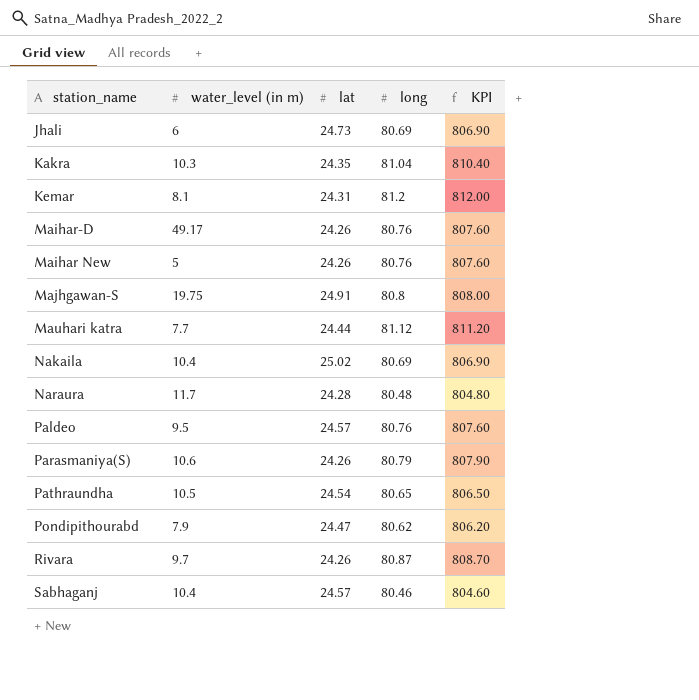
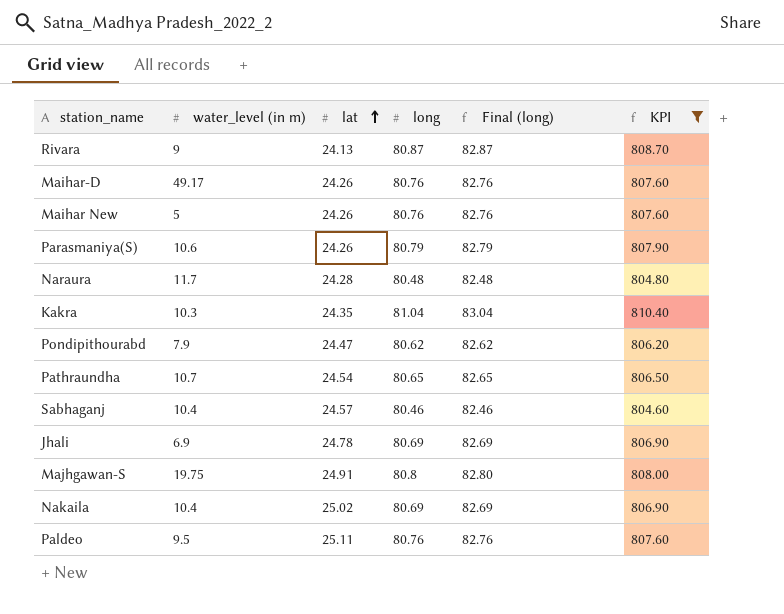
filter: none -> KPI <= 810.40
row order: none -> lat ascending
column Final (long) | formula: none -> [long] + 2
Rivara | water_level (in m): 9.7 -> 9
Rivara | lat: 24.26 -> 24.13
Pathraundha | water_level (in m): 10.5 -> 10.7
Jhali | water_level (in m): 6 -> 6.9
Jhali | lat: 24.73 -> 24.78
Paldeo | lat: 24.57 -> 25.11

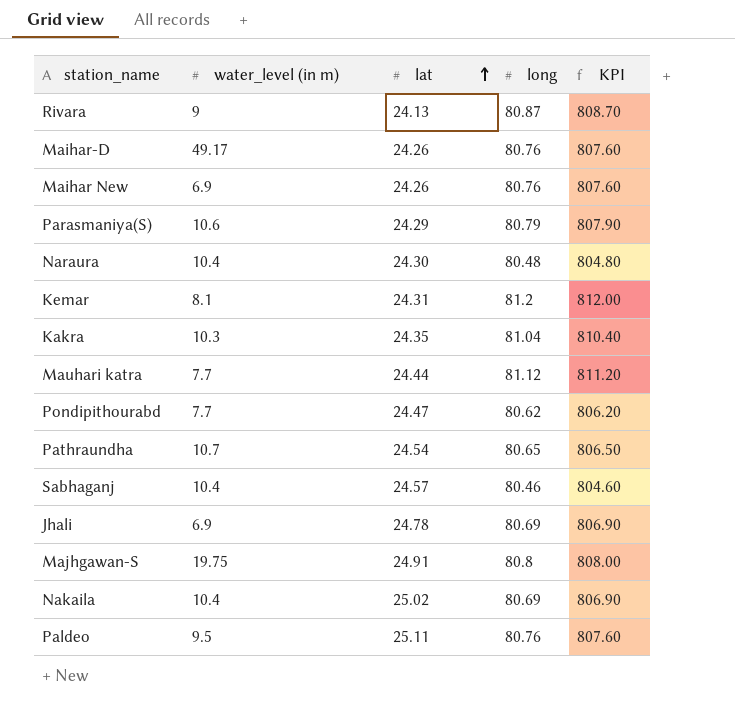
filter: KPI <= 810.40 -> none
column Final (long) | formula: [long] + 2 -> none
Maihar New | water_level (in m): 5 -> 6.9
Parasmaniya(S) | lat: 24.26 -> 24.29
Naraura | water_level (in m): 11.7 -> 10.4
Naraura | lat: 24.28 -> 24.30
Pondipithourabd | water_level (in m): 7.9 -> 7.7

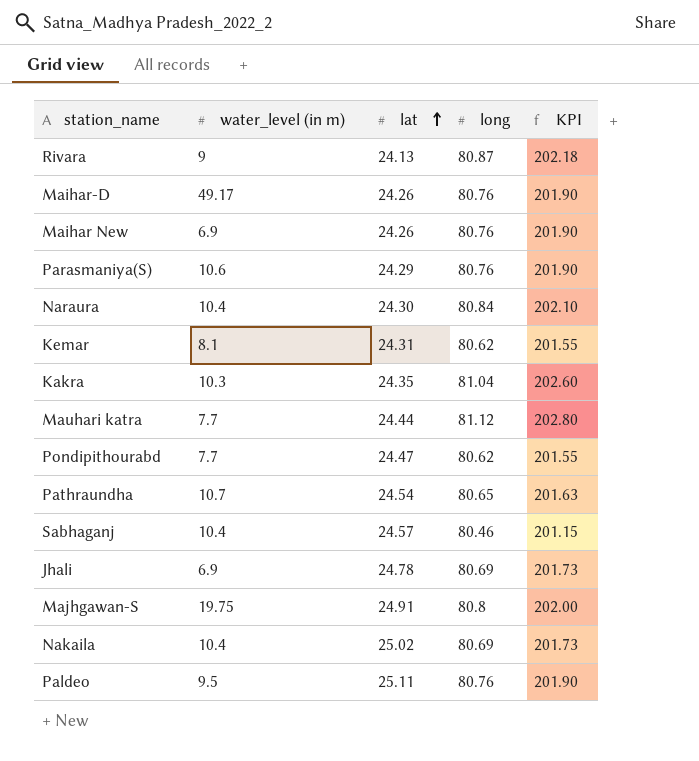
column KPI | formula: [long] * 10 -> [long] * 2.5
Parasmaniya(S) | long: 80.79 -> 80.76
Naraura | long: 80.48 -> 80.84
Kemar | long: 81.2 -> 80.62

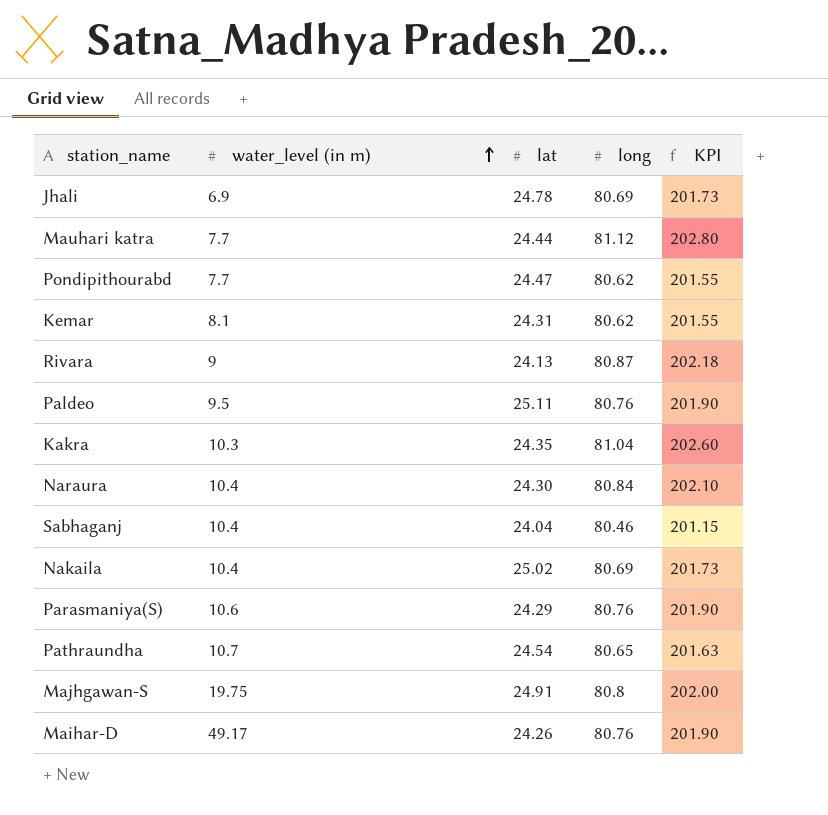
row order: lat ascending -> water_level (in m) ascending
row Maihar New: 6.9 | 24.26 | 80.76 | 201.90 -> none
Sabhaganj | lat: 24.57 -> 24.04

